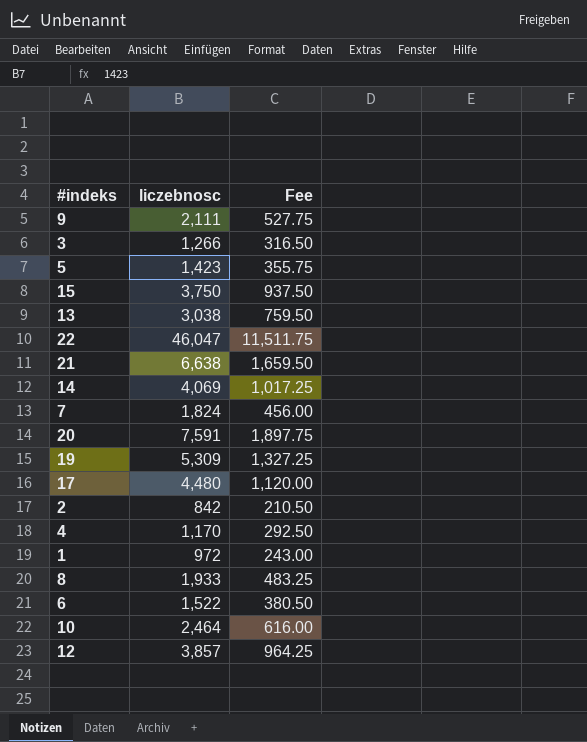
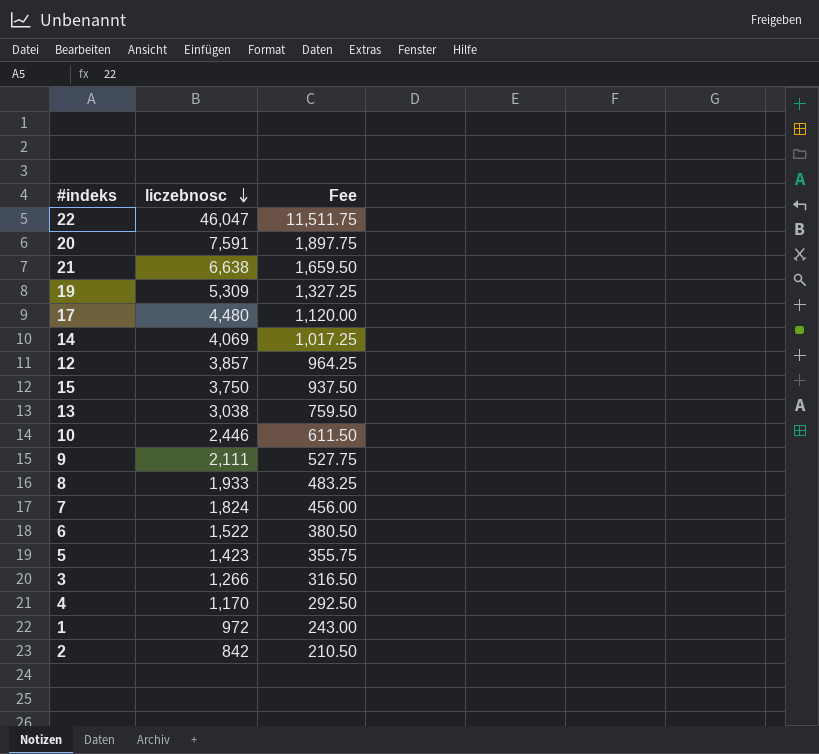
row order: none -> liczebnosc descending
10 | liczebnosc: 2,464 -> 2,446
10 | Fee: 616.00 -> 611.50

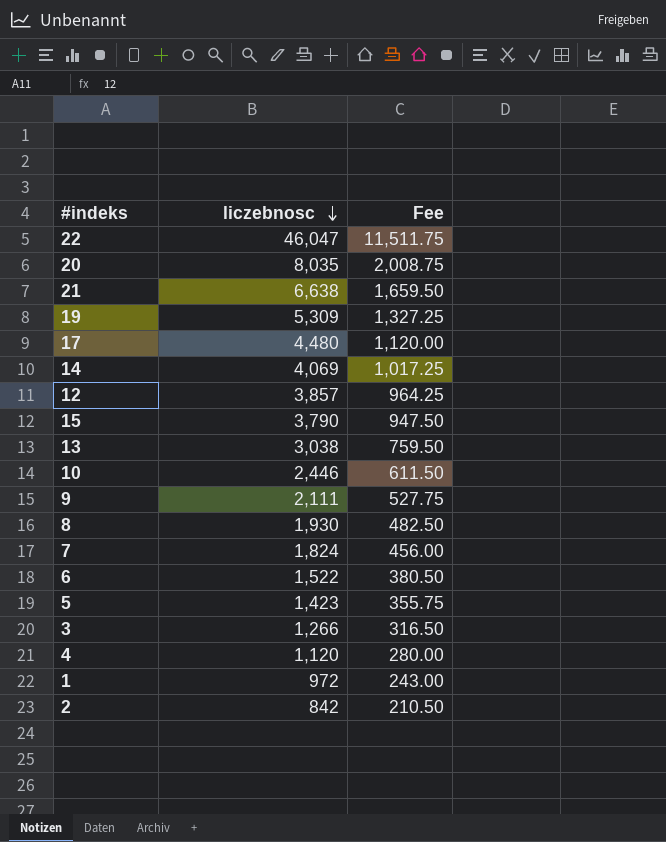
20 | liczebnosc: 7,591 -> 8,035
20 | Fee: 1,897.75 -> 2,008.75
15 | liczebnosc: 3,750 -> 3,790
15 | Fee: 937.50 -> 947.50
8 | liczebnosc: 1,933 -> 1,930
8 | Fee: 483.25 -> 482.50
4 | liczebnosc: 1,170 -> 1,120
4 | Fee: 292.50 -> 280.00

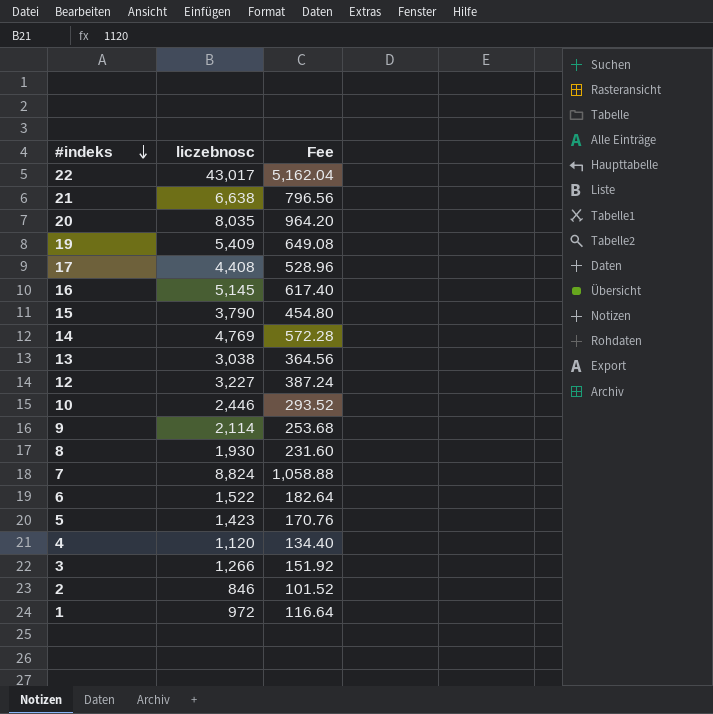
row order: liczebnosc descending -> #indeks descending
column Fee | formula: [liczebnosc] * 0.25 -> [liczebnosc] * 0.12
22 | liczebnosc: 46,047 -> 43,017
19 | liczebnosc: 5,309 -> 5,409
17 | liczebnosc: 4,480 -> 4,408
row 16: none -> 5,145 | 617.40
14 | liczebnosc: 4,069 -> 4,769
12 | liczebnosc: 3,857 -> 3,227
9 | liczebnosc: 2,111 -> 2,114
7 | liczebnosc: 1,824 -> 8,824
2 | liczebnosc: 842 -> 846

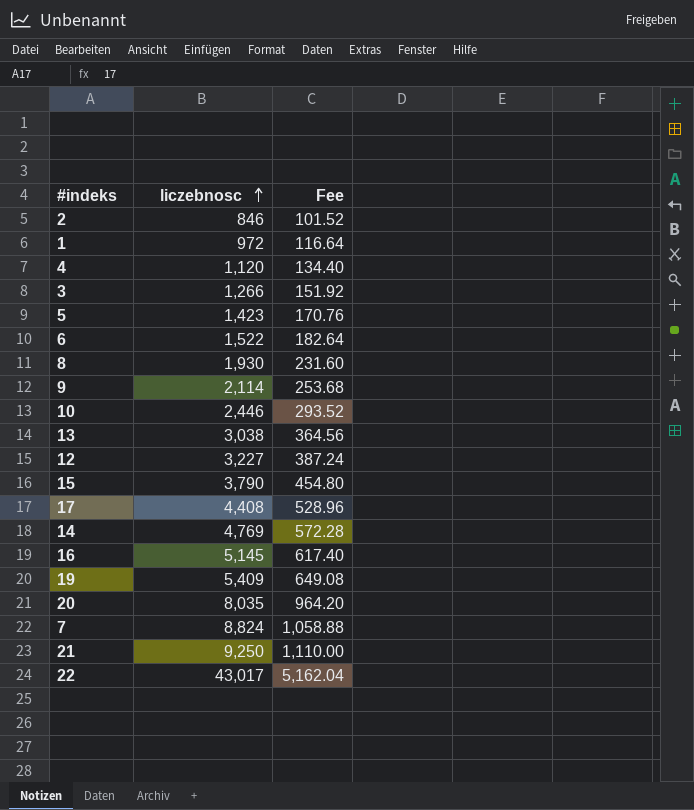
row order: #indeks descending -> liczebnosc ascending
21 | liczebnosc: 6,638 -> 9,250
21 | Fee: 796.56 -> 1,110.00

